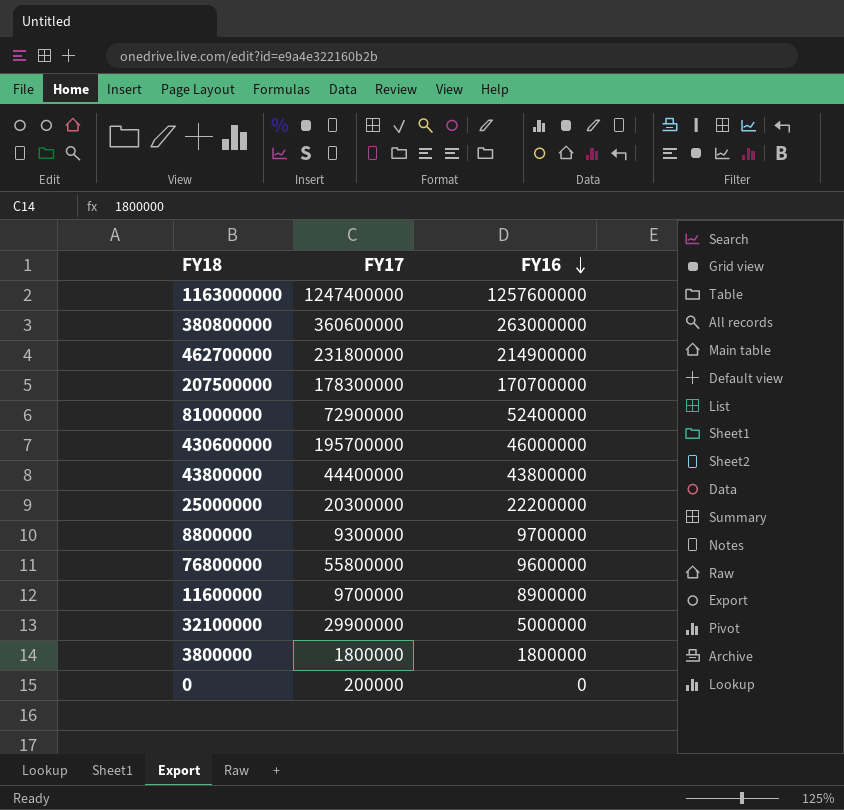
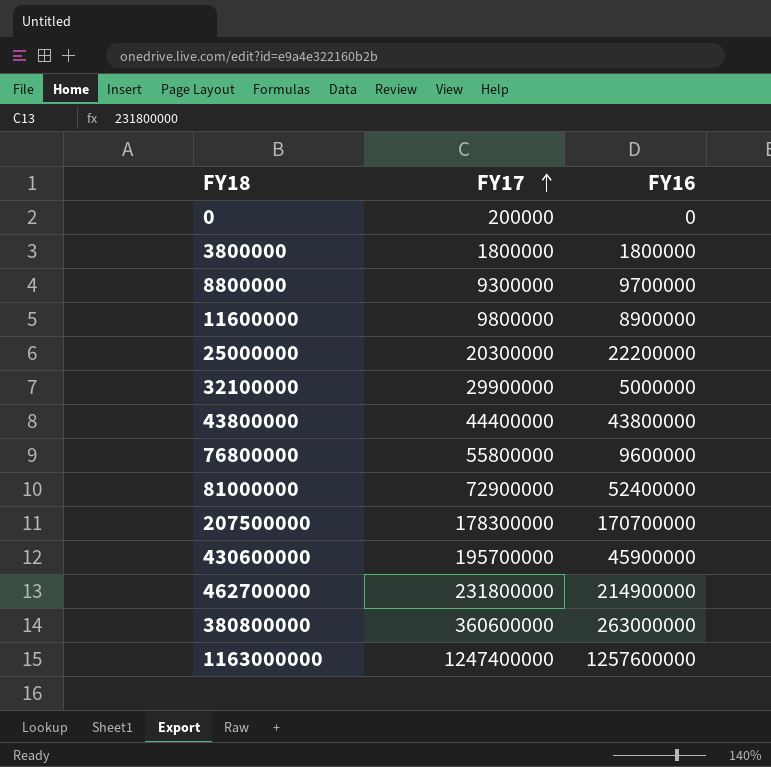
row order: FY16 descending -> FY17 ascending
11600000 | FY17: 9700000 -> 9800000
430600000 | FY16: 46000000 -> 45900000

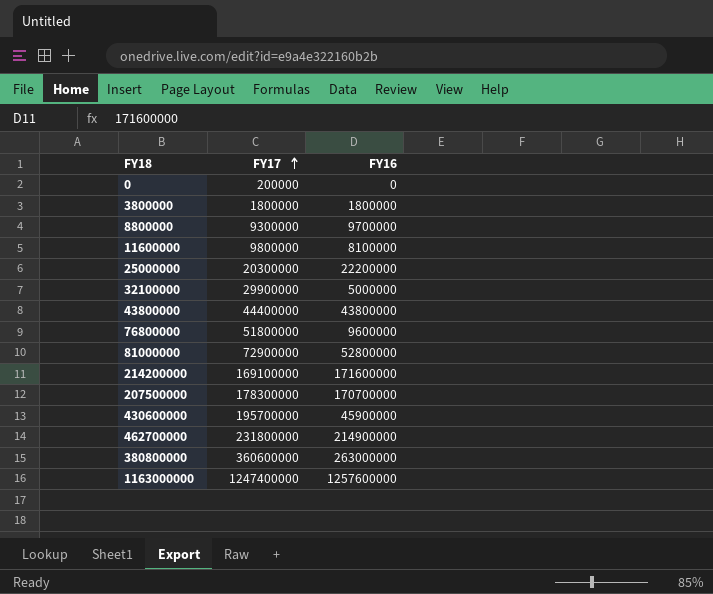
11600000 | FY16: 8900000 -> 8100000
76800000 | FY17: 55800000 -> 51800000
81000000 | FY16: 52400000 -> 52800000
row 214200000: none -> 169100000 | 171600000

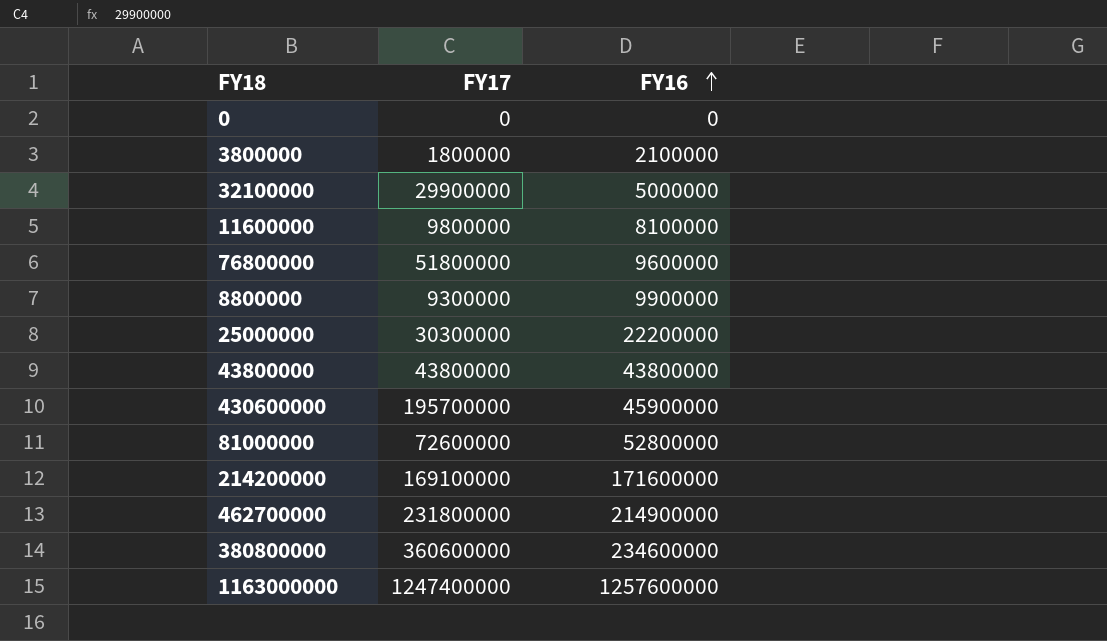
row order: FY17 ascending -> FY16 ascending
row 207500000: 178300000 | 170700000 -> none
0 | FY17: 200000 -> 0
3800000 | FY16: 1800000 -> 2100000
8800000 | FY16: 9700000 -> 9900000
25000000 | FY17: 20300000 -> 30300000
43800000 | FY17: 44400000 -> 43800000
81000000 | FY17: 72900000 -> 72600000
380800000 | FY16: 263000000 -> 234600000

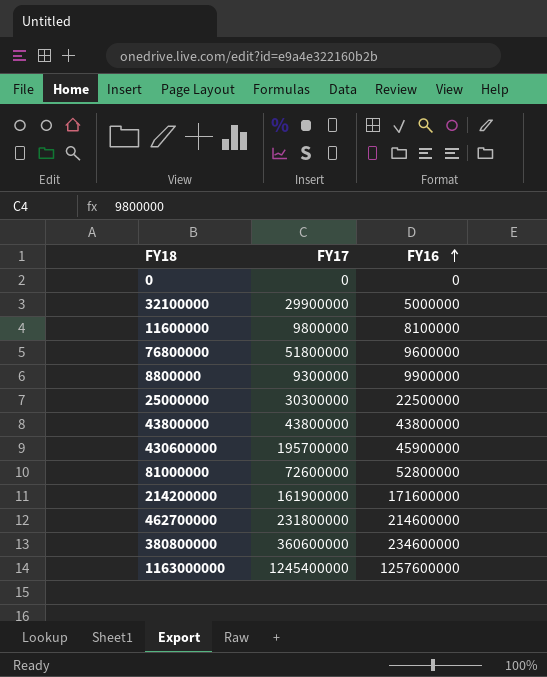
row 3800000: 1800000 | 2100000 -> none
25000000 | FY16: 22200000 -> 22500000
214200000 | FY17: 169100000 -> 161900000
462700000 | FY16: 214900000 -> 214600000
1163000000 | FY17: 1247400000 -> 1245400000

